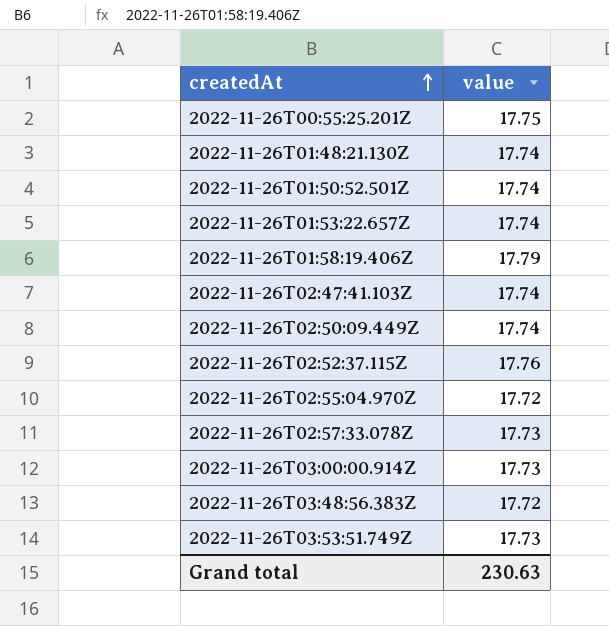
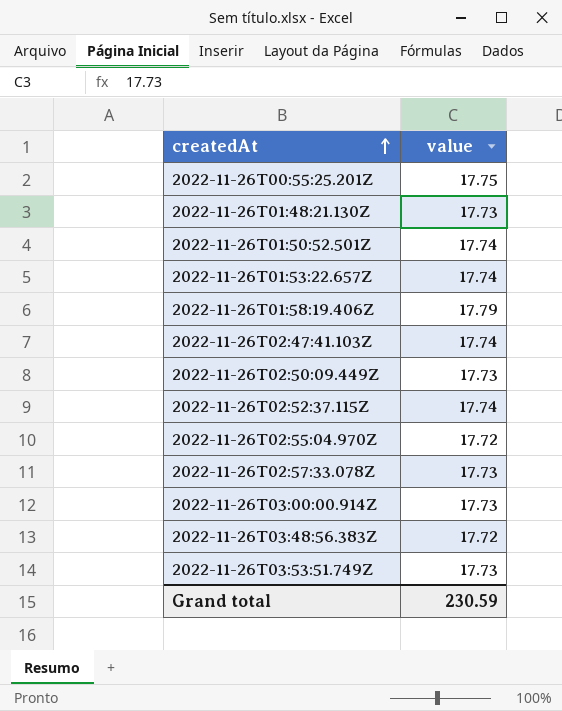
2022-11-26T01:48:21.130Z | value: 17.74 -> 17.73
2022-11-26T02:50:09.449Z | value: 17.74 -> 17.73
2022-11-26T02:52:37.115Z | value: 17.76 -> 17.74
Grand total | value: 230.63 -> 230.59

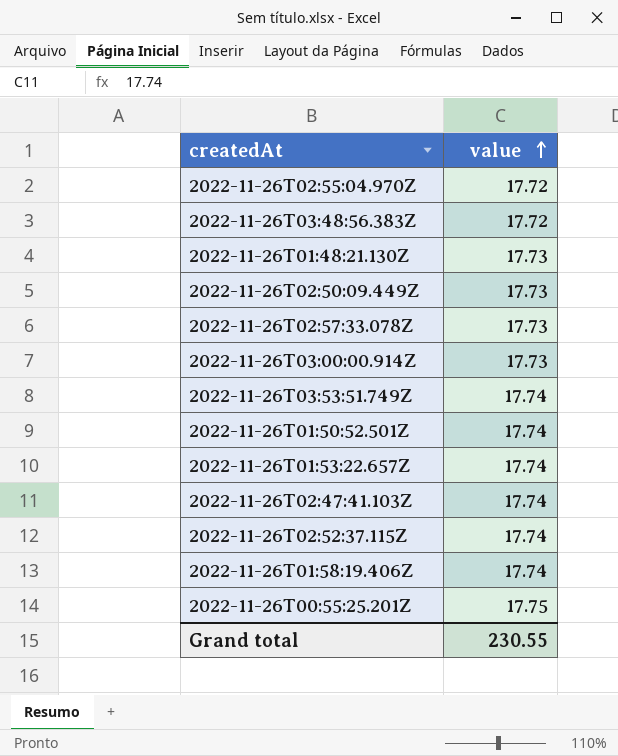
row order: createdAt ascending -> value ascending
2022-11-26T03:53:51.749Z | value: 17.73 -> 17.74
2022-11-26T01:58:19.406Z | value: 17.79 -> 17.74
Grand total | value: 230.59 -> 230.55

